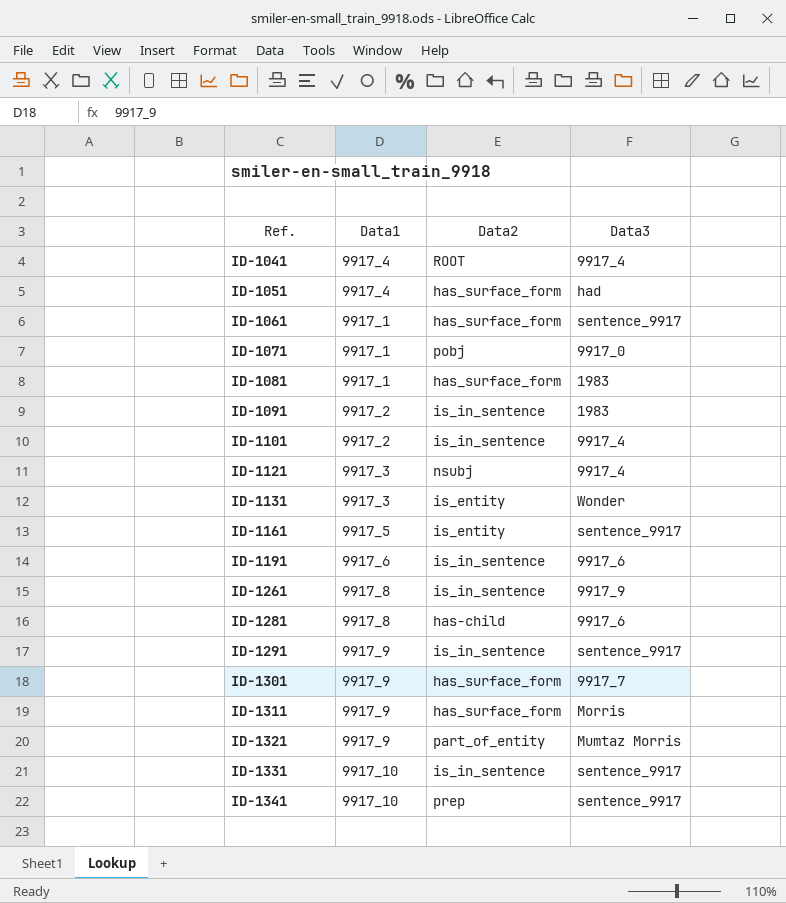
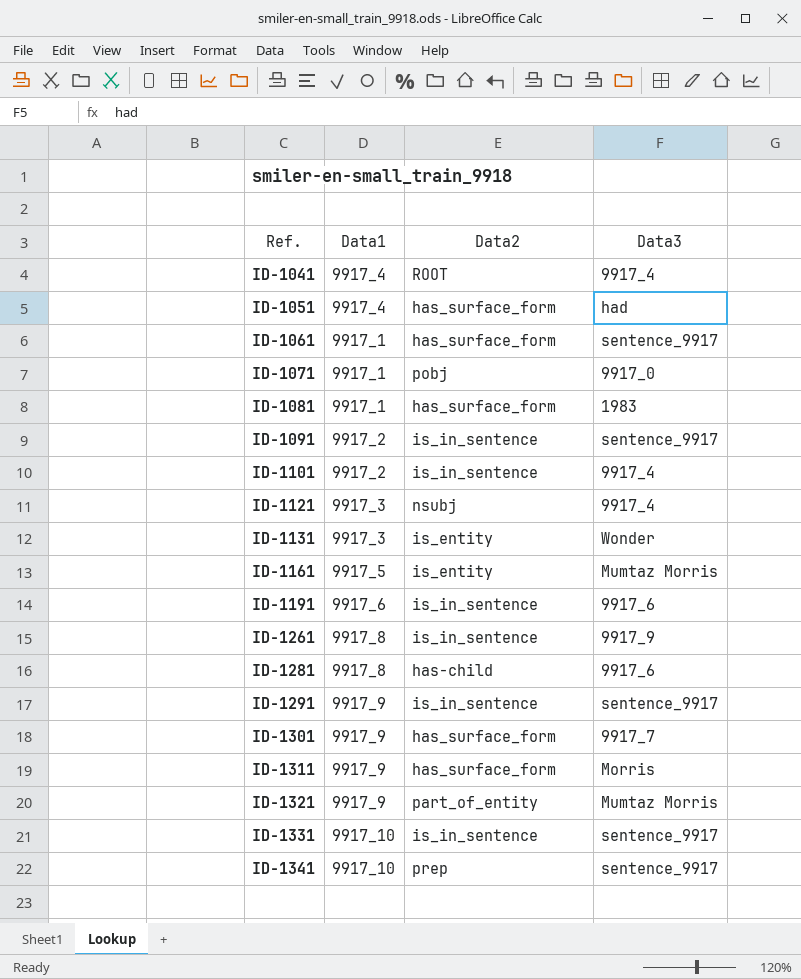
ID-1091 | Data3: 1983 -> sentence_9917
ID-1161 | Data3: sentence_9917 -> Mumtaz Morris

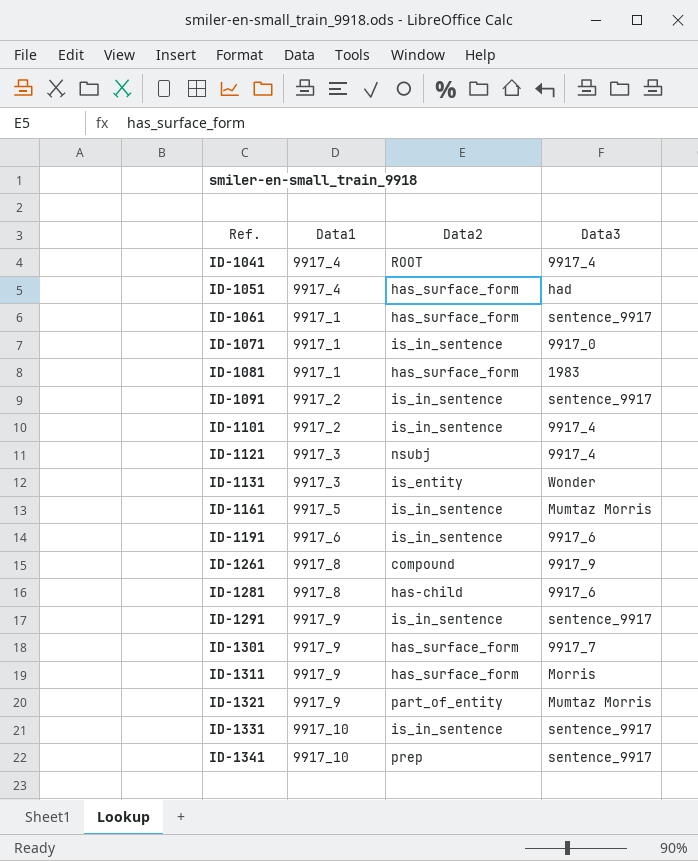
ID-1071 | Data2: pobj -> is_in_sentence
ID-1161 | Data2: is_entity -> is_in_sentence
ID-1261 | Data2: is_in_sentence -> compound

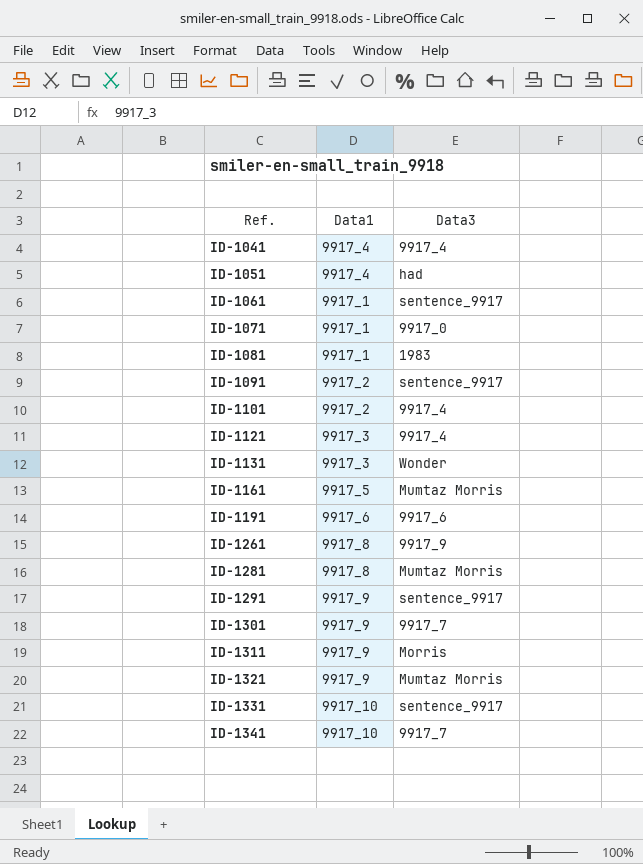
column Data2 | position: 3 -> none
ID-1281 | Data3: 9917_6 -> Mumtaz Morris
ID-1341 | Data3: sentence_9917 -> 9917_7

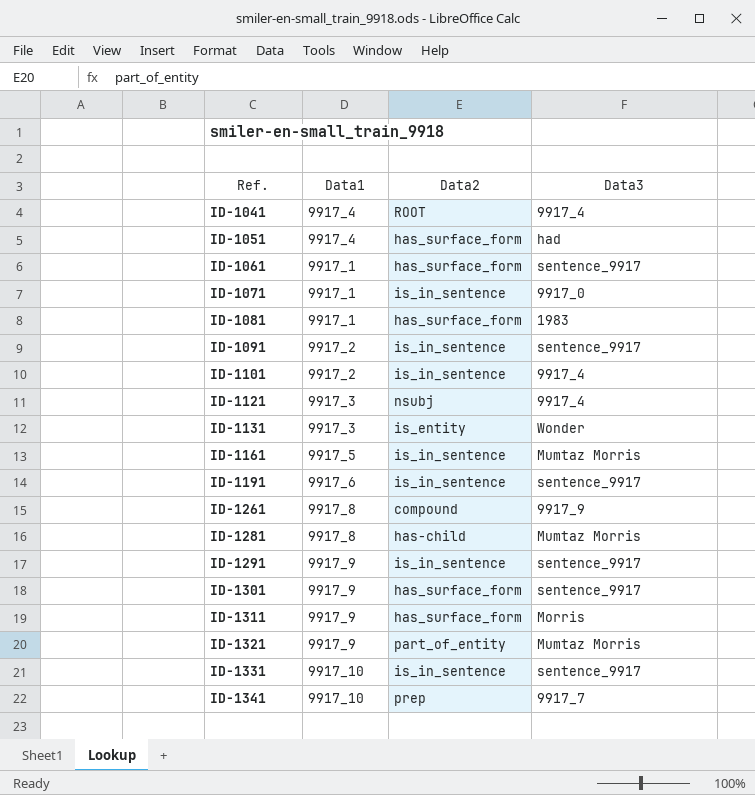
column Data2 | position: none -> 3
ID-1191 | Data3: 9917_6 -> sentence_9917
ID-1301 | Data3: 9917_7 -> sentence_9917

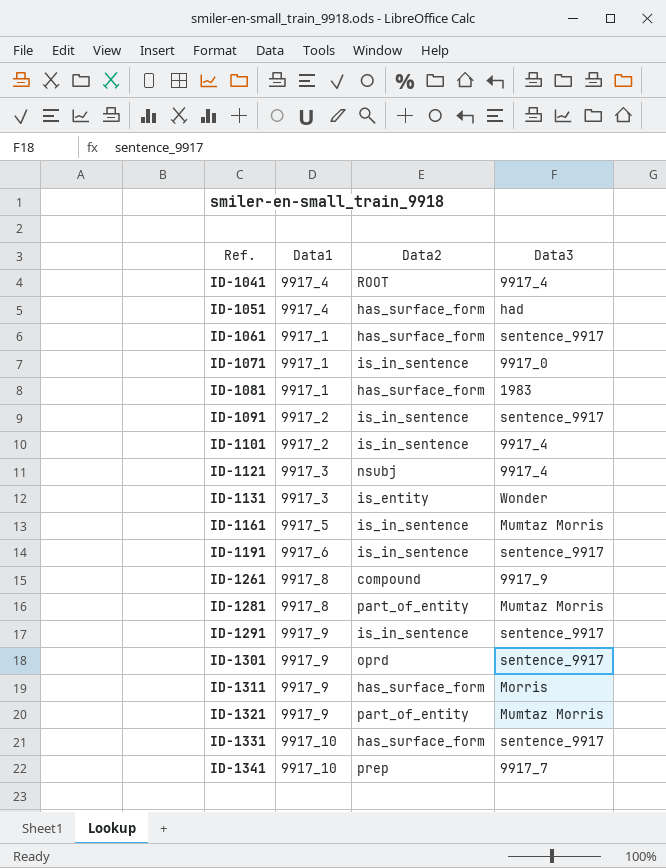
ID-1281 | Data2: has-child -> part_of_entity
ID-1301 | Data2: has_surface_form -> oprd
ID-1331 | Data2: is_in_sentence -> has_surface_form

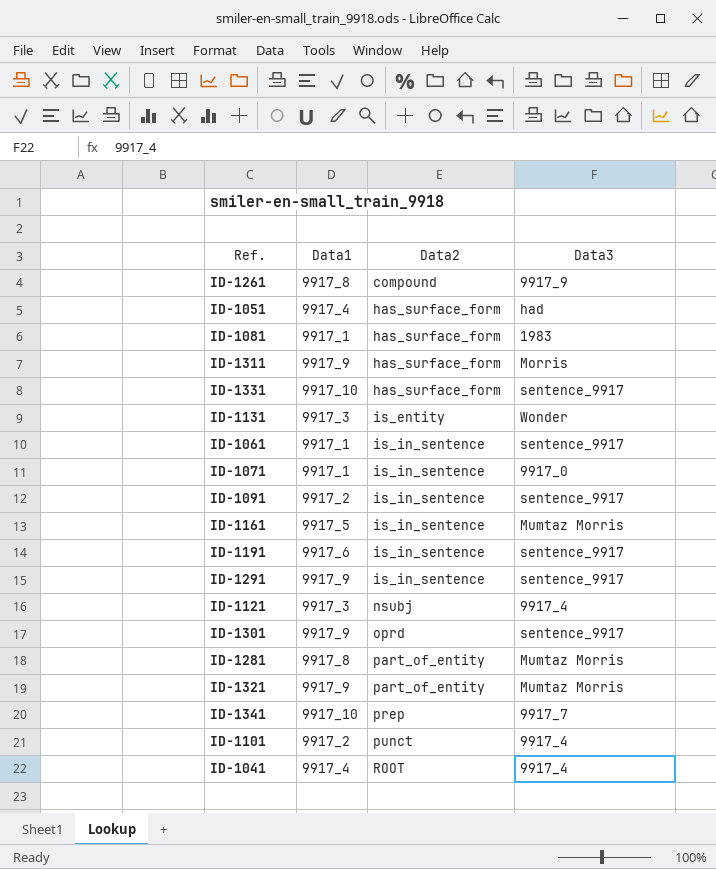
row order: Ref. ascending -> Data2 ascending
ID-1061 | Data2: has_surface_form -> is_in_sentence
ID-1101 | Data2: is_in_sentence -> punct

